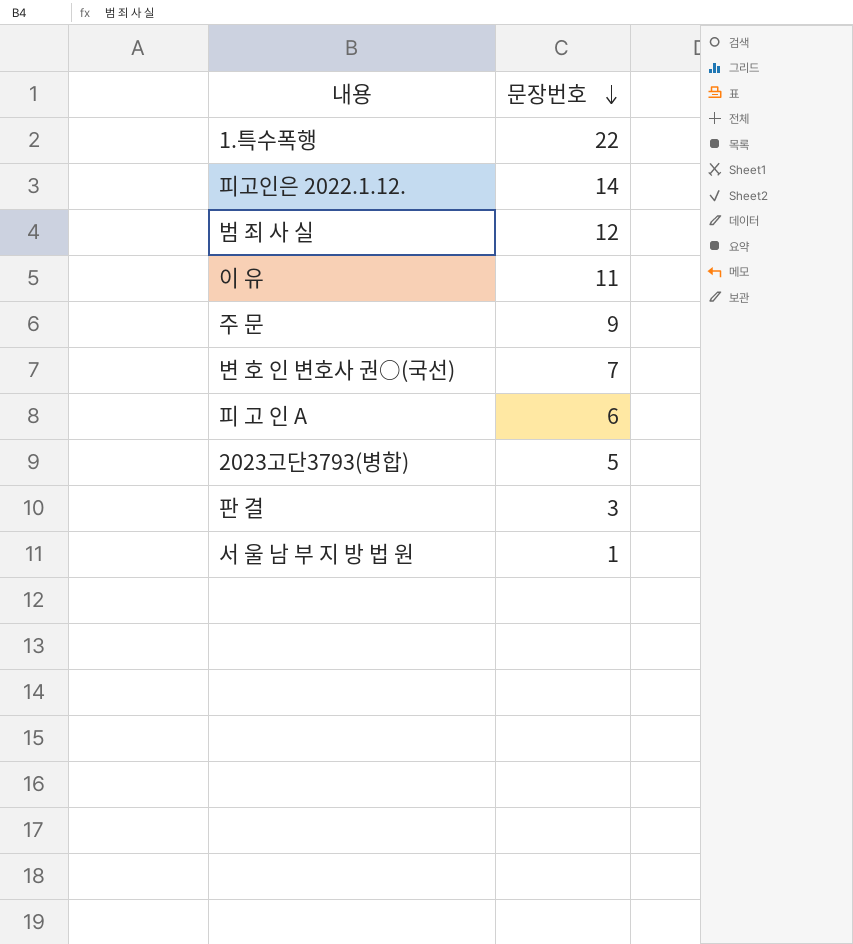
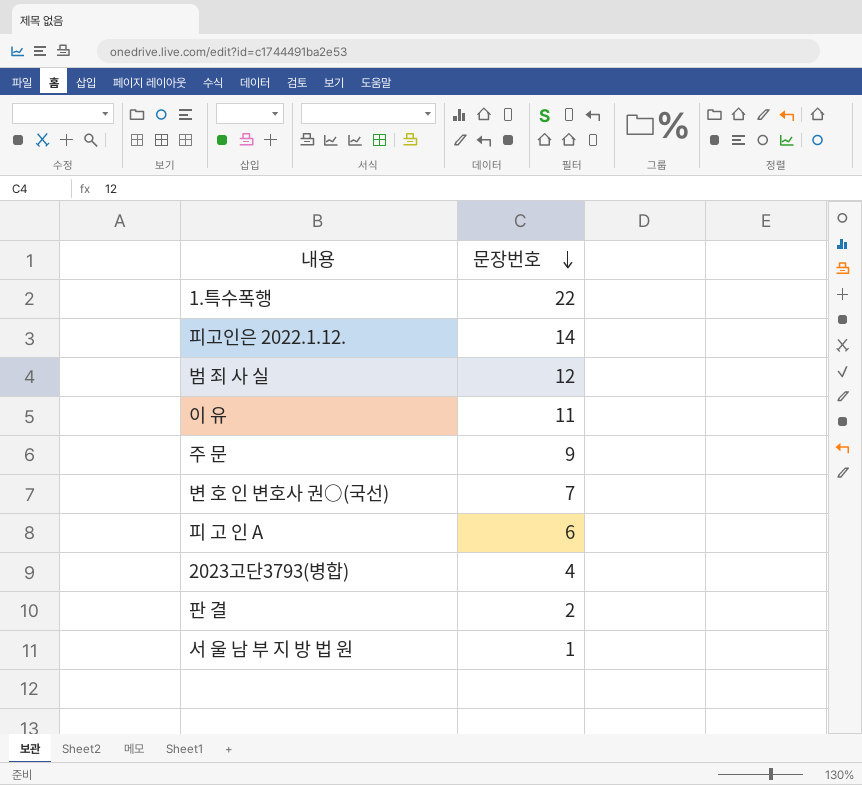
2023고단3793(병합) | 문장번호: 5 -> 4
판 결 | 문장번호: 3 -> 2

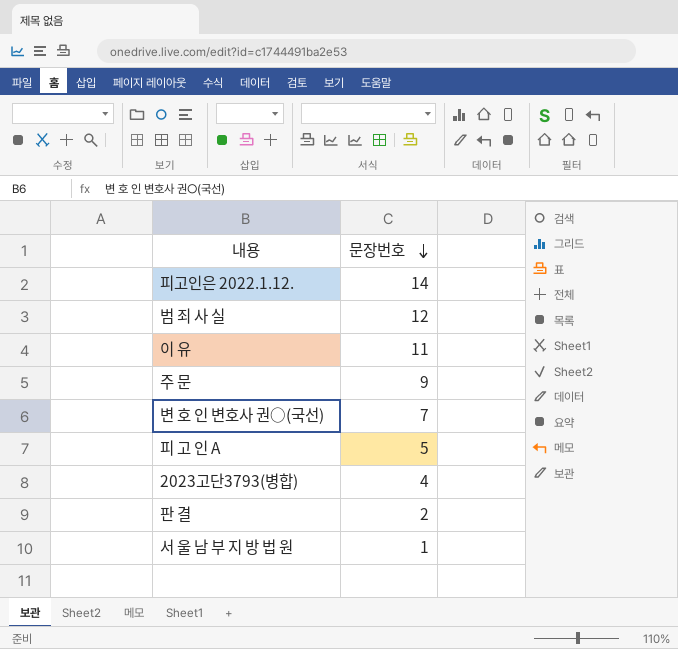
row 1.특수폭행: 22 -> none
피 고 인 A | 문장번호: 6 -> 5

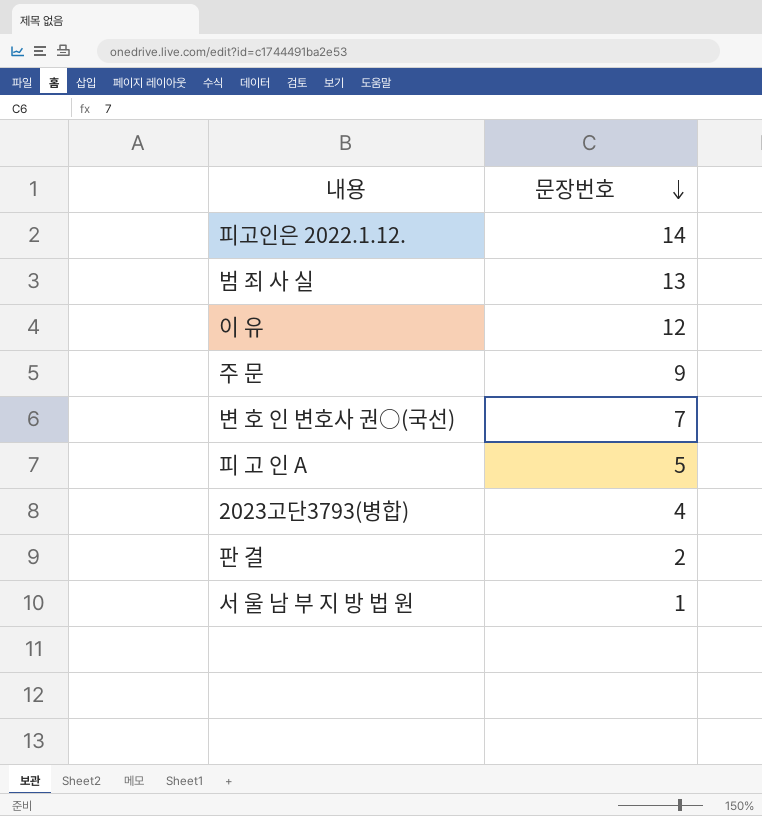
범 죄 사 실 | 문장번호: 12 -> 13
이 유 | 문장번호: 11 -> 12

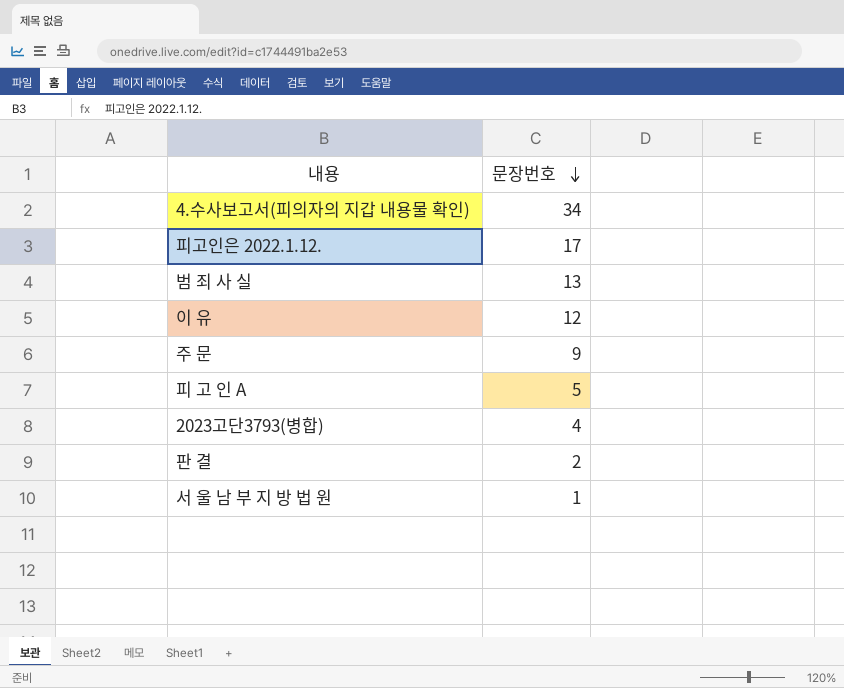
row 변 호 인 변호사 권○(국선): 7 -> none
row 4.수사보고서(피의자의 지갑 내용물 확인): none -> 34
피고인은 2022.1.12. | 문장번호: 14 -> 17

